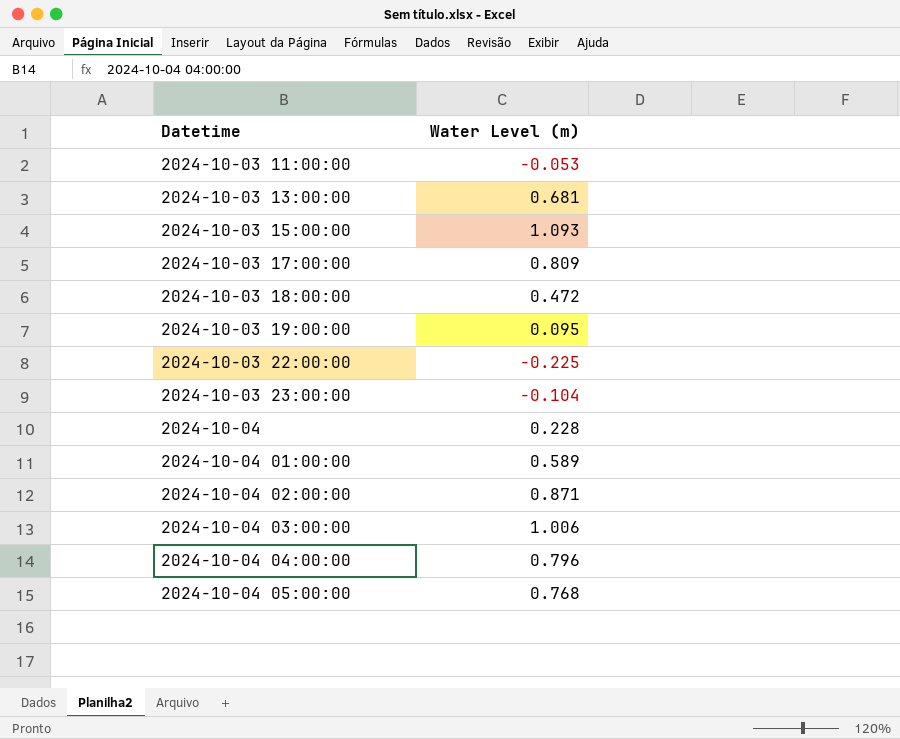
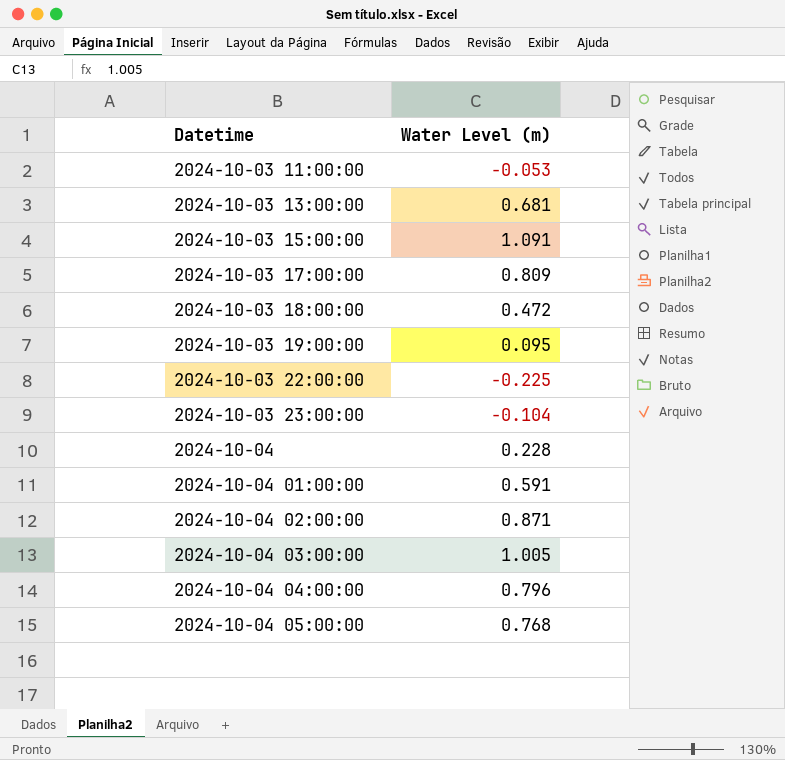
2024-10-03 15:00:00 | Water Level (m): 1.093 -> 1.091
2024-10-04 01:00:00 | Water Level (m): 0.589 -> 0.591
2024-10-04 03:00:00 | Water Level (m): 1.006 -> 1.005

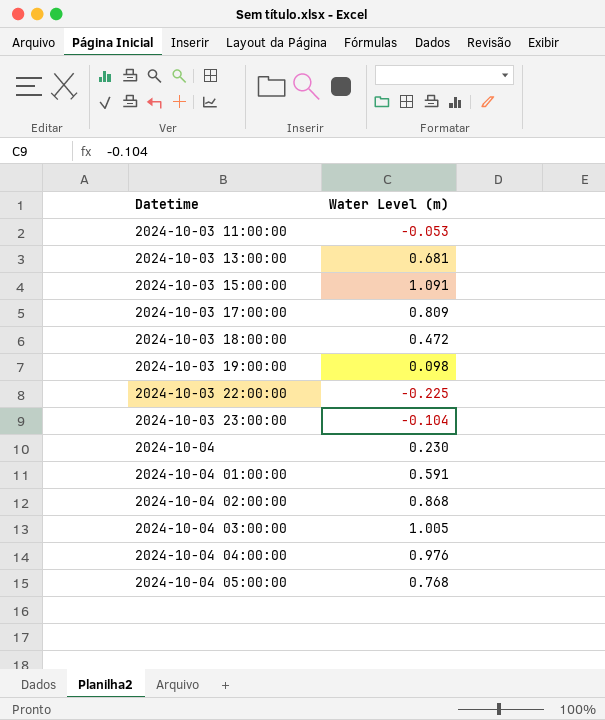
2024-10-03 19:00:00 | Water Level (m): 0.095 -> 0.098
2024-10-04 | Water Level (m): 0.228 -> 0.230
2024-10-04 02:00:00 | Water Level (m): 0.871 -> 0.868
2024-10-04 04:00:00 | Water Level (m): 0.796 -> 0.976

